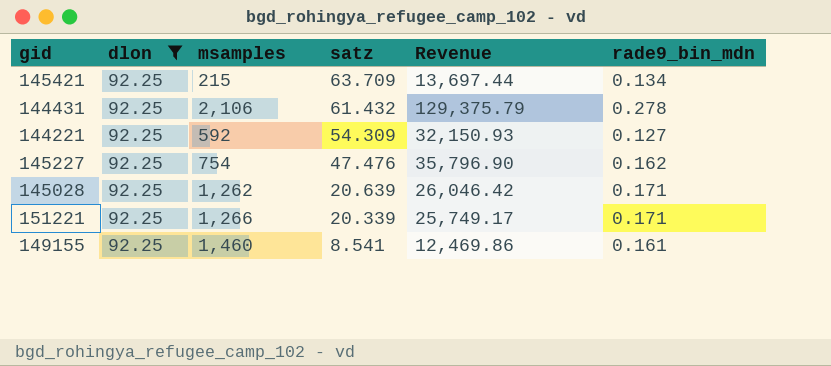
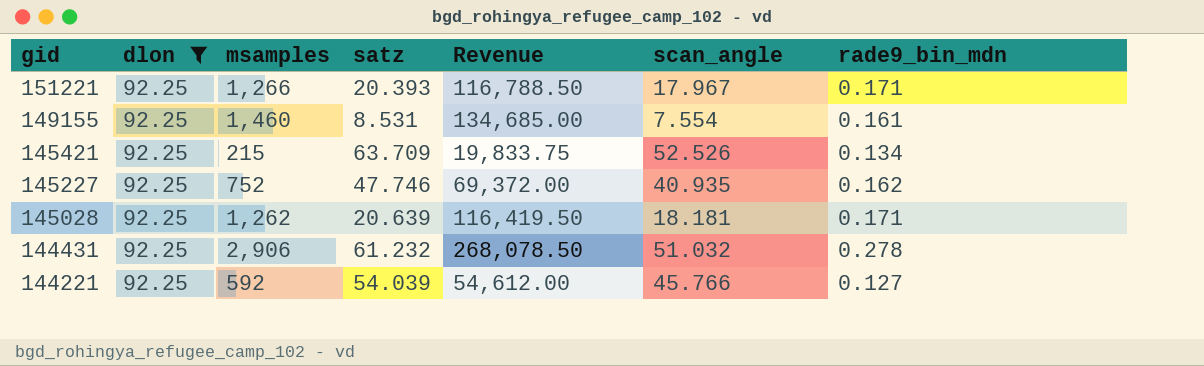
row order: satz descending -> gid descending
column Revenue | formula: [msamples] * [satz] -> [dlon] * [msamples]
column scan_angle | position: none -> 6
151221 | satz: 20.339 -> 20.393
149155 | satz: 8.541 -> 8.531
145227 | msamples: 754 -> 752
145227 | satz: 47.476 -> 47.746
144431 | msamples: 2,106 -> 2,906
144431 | satz: 61.432 -> 61.232
144221 | satz: 54.309 -> 54.039

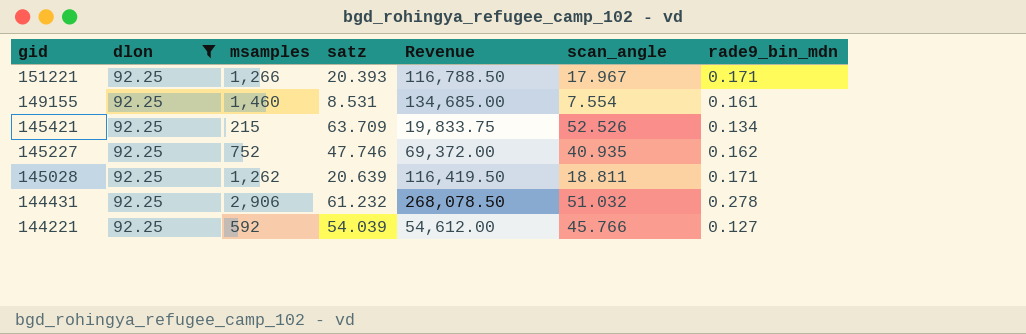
145028 | scan_angle: 18.181 -> 18.811

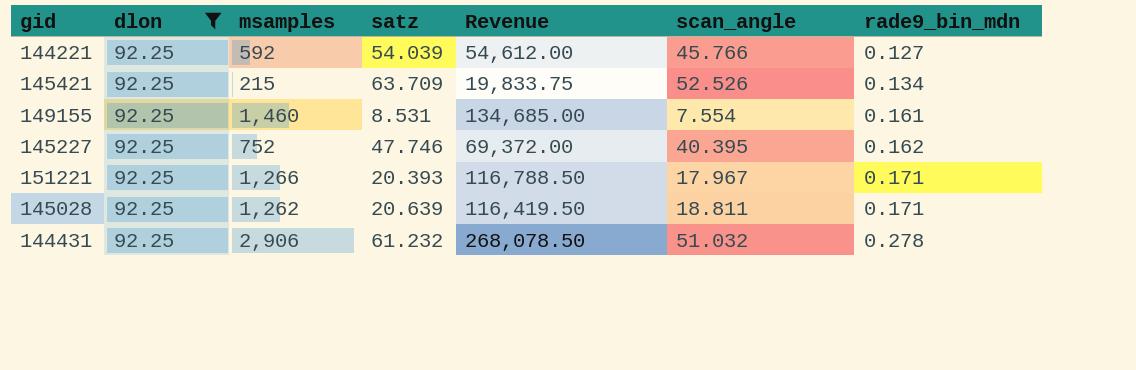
row order: gid descending -> rade9_bin_mdn ascending
145227 | scan_angle: 40.935 -> 40.395

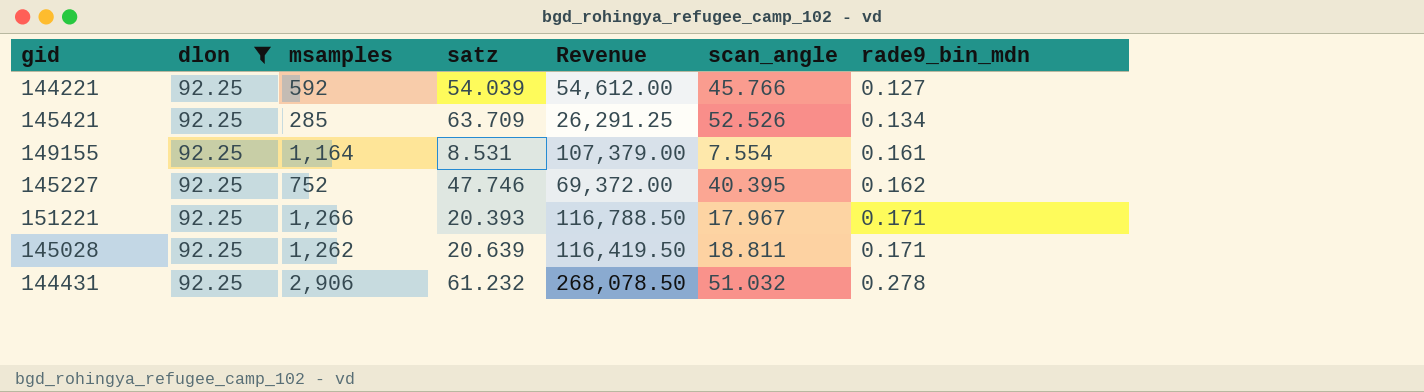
145421 | msamples: 215 -> 285
145421 | Revenue: 19,833.75 -> 26,291.25
149155 | msamples: 1,460 -> 1,164
149155 | Revenue: 134,685.00 -> 107,379.00

